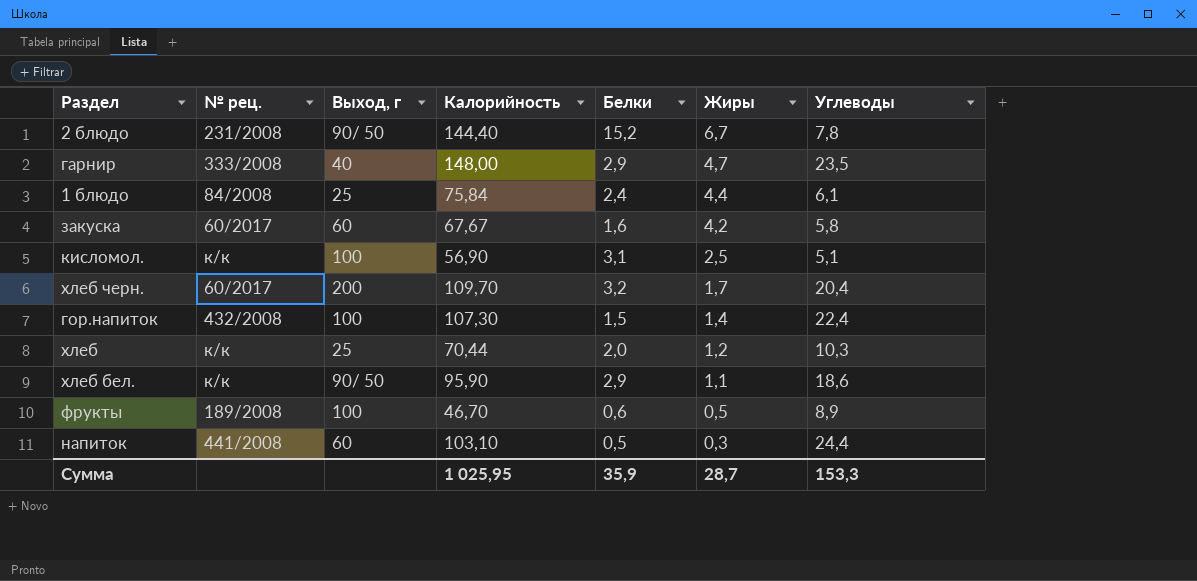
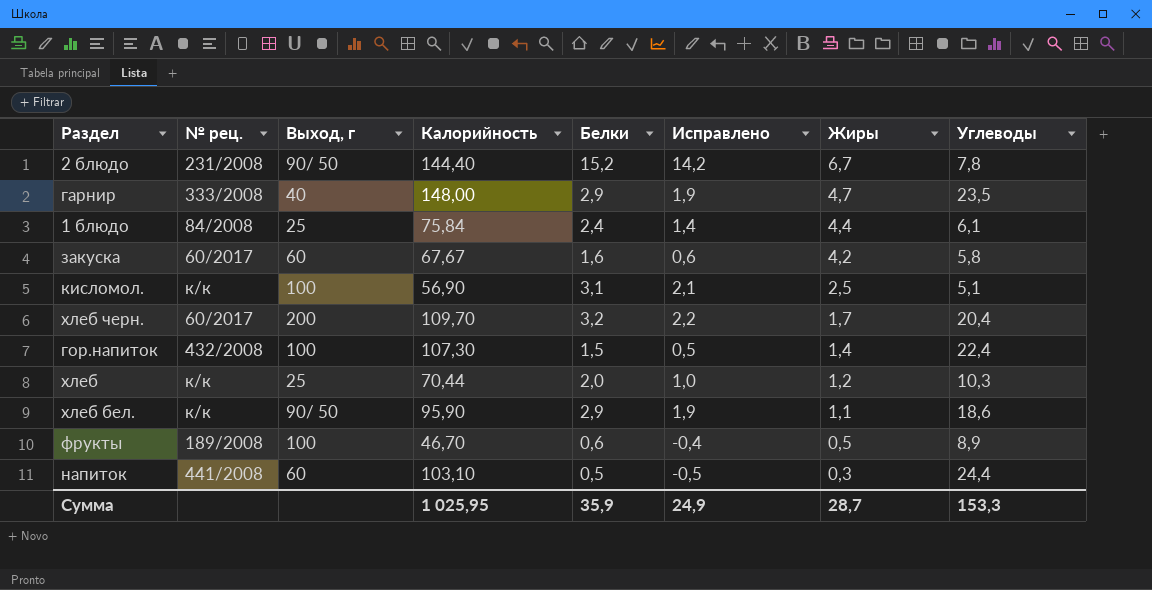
column Исправлено | formula: none -> [Белки] - 1

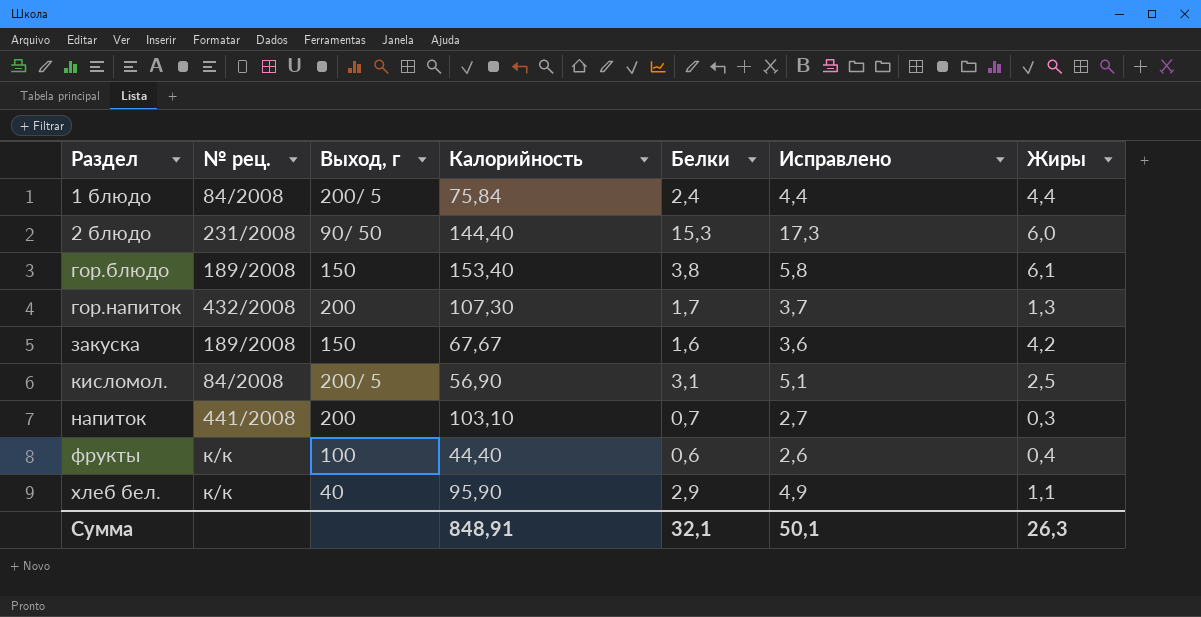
row order: Жиры descending -> Раздел ascending
column Углеводы | position: 8 -> none
column Исправлено | formula: [Белки] - 1 -> [Белки] + 2
row гарнир: 333/2008 | 40 | 148,00 | 2,9 | 1,9 | 4,7 | 23,5 -> none
row хлеб черн.: 60/2017 | 200 | 109,70 | 3,2 | 2,2 | 1,7 | 20,4 -> none
row хлеб: к/к | 25 | 70,44 | 2,0 | 1,0 | 1,2 | 10,3 -> none
1 блюдо | Выход, г: 25 -> 200/ 5
2 блюдо | Белки: 15,2 -> 15,3
2 блюдо | Жиры: 6,7 -> 6,0
row гор.блюдо: none -> 189/2008 | 150 | 153,40 | 3,8 | 5,8 | 6,1
гор.напиток | Выход, г: 100 -> 200
гор.напиток | Белки: 1,5 -> 1,7
гор.напиток | Жиры: 1,4 -> 1,3
закуска | № рец.: 60/2017 -> 189/2008
закуска | Выход, г: 60 -> 150
кисломол. | № рец.: к/к -> 84/2008
кисломол. | Выход, г: 100 -> 200/ 5
напиток | Выход, г: 60 -> 200
напиток | Белки: 0,5 -> 0,7
фрукты | № рец.: 189/2008 -> к/к
фрукты | Калорийность: 46,70 -> 44,40
фрукты | Жиры: 0,5 -> 0,4
хлеб бел. | Выход, г: 90/ 50 -> 40
Сумма | Калорийность: 1 025,95 -> 848,91
Сумма | Белки: 35,9 -> 32,1
Сумма | Исправлено: 24,9 -> 50,1
Сумма | Жиры: 28,7 -> 26,3

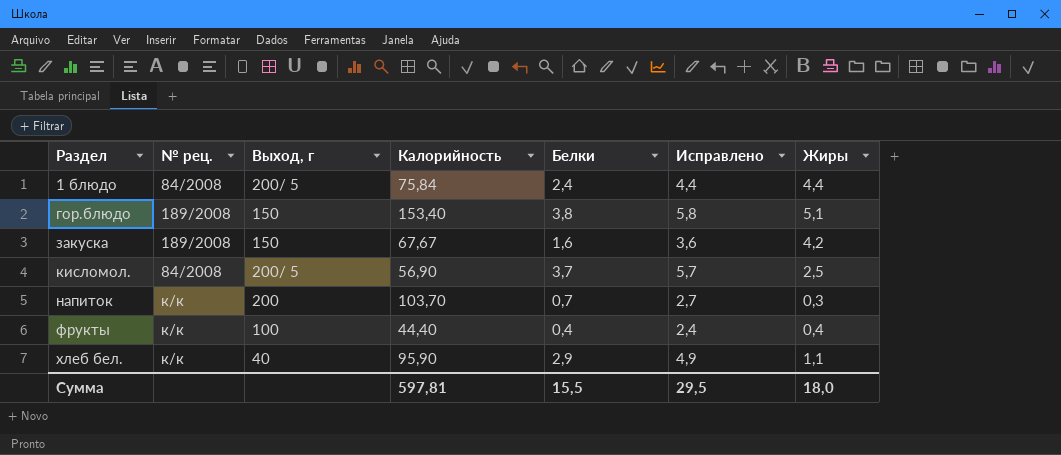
row 2 блюдо: 231/2008 | 90/ 50 | 144,40 | 15,3 | 17,3 | 6,0 -> none
row гор.напиток: 432/2008 | 200 | 107,30 | 1,7 | 3,7 | 1,3 -> none
гор.блюдо | Жиры: 6,1 -> 5,1
кисломол. | Белки: 3,1 -> 3,7
кисломол. | Исправлено: 5,1 -> 5,7
напиток | № рец.: 441/2008 -> к/к
напиток | Калорийность: 103,10 -> 103,70
фрукты | Белки: 0,6 -> 0,4
фрукты | Исправлено: 2,6 -> 2,4
Сумма | Калорийность: 848,91 -> 597,81
Сумма | Белки: 32,1 -> 15,5
Сумма | Исправлено: 50,1 -> 29,5
Сумма | Жиры: 26,3 -> 18,0

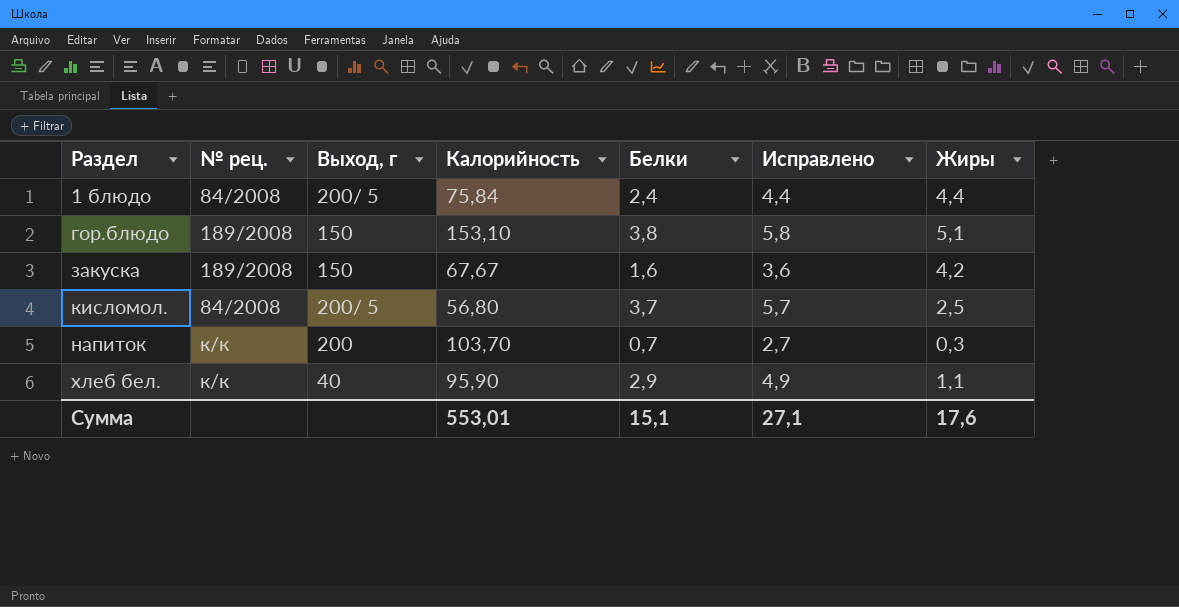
row фрукты: к/к | 100 | 44,40 | 0,4 | 2,4 | 0,4 -> none
гор.блюдо | Калорийность: 153,40 -> 153,10
кисломол. | Калорийность: 56,90 -> 56,80
Сумма | Калорийность: 597,81 -> 553,01
Сумма | Белки: 15,5 -> 15,1
Сумма | Исправлено: 29,5 -> 27,1
Сумма | Жиры: 18,0 -> 17,6

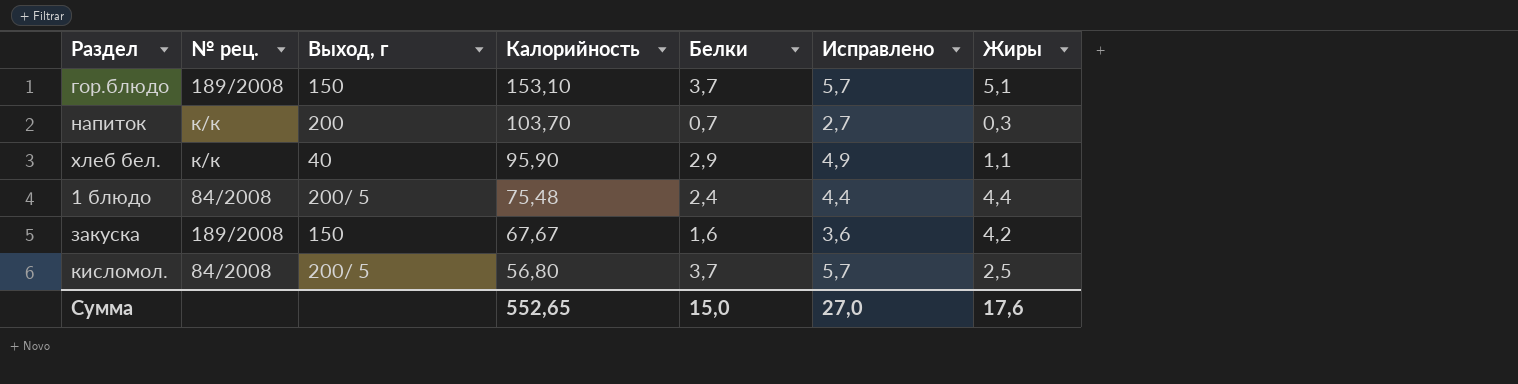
row order: Раздел ascending -> Калорийность descending
гор.блюдо | Белки: 3,8 -> 3,7
гор.блюдо | Исправлено: 5,8 -> 5,7
1 блюдо | Калорийность: 75,84 -> 75,48
Сумма | Калорийность: 553,01 -> 552,65
Сумма | Белки: 15,1 -> 15,0
Сумма | Исправлено: 27,1 -> 27,0

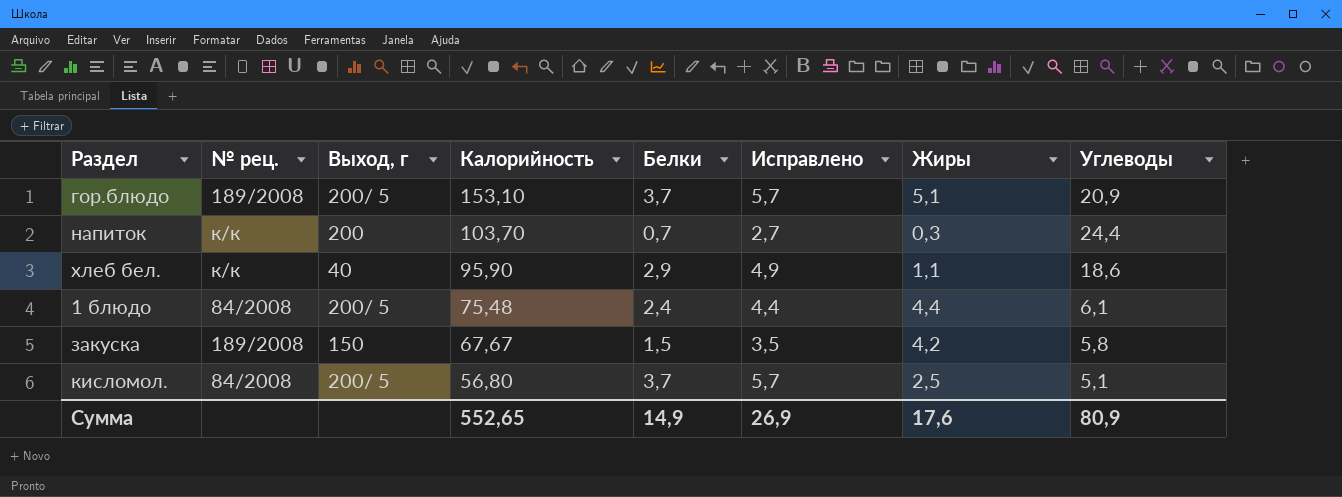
column Углеводы | position: none -> 8
гор.блюдо | Выход, г: 150 -> 200/ 5
закуска | Белки: 1,6 -> 1,5
закуска | Исправлено: 3,6 -> 3,5
Сумма | Белки: 15,0 -> 14,9
Сумма | Исправлено: 27,0 -> 26,9

